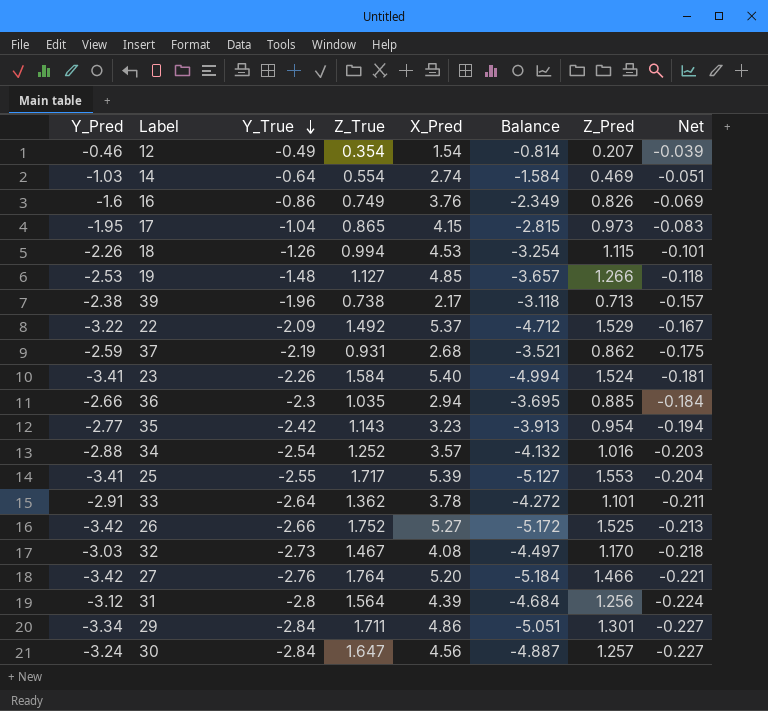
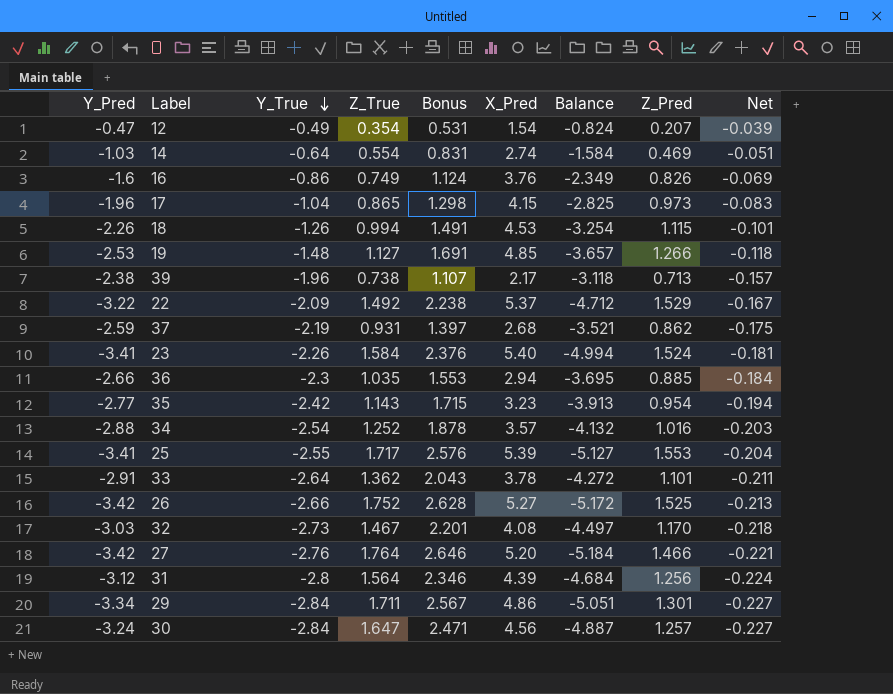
column Bonus | formula: none -> [Z_True] * 1.5
12 | Y_Pred: -0.46 -> -0.47
12 | Balance: -0.814 -> -0.824
17 | Y_Pred: -1.95 -> -1.96
17 | Balance: -2.815 -> -2.825

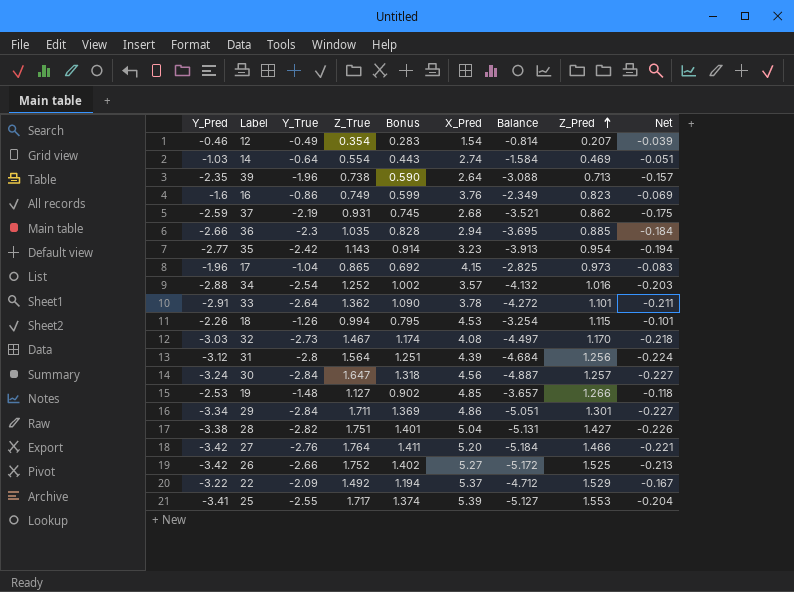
row order: Y_True descending -> Z_Pred ascending
column Bonus | formula: [Z_True] * 1.5 -> [Z_True] * 0.8
row 23: -3.41 | -2.26 | 1.584 | 2.376 | 5.40 | -4.994 | 1.524 | -0.181 -> none
12 | Y_Pred: -0.47 -> -0.46
12 | Balance: -0.824 -> -0.814
39 | Y_Pred: -2.38 -> -2.35
39 | X_Pred: 2.17 -> 2.64
39 | Balance: -3.118 -> -3.088
16 | Z_Pred: 0.826 -> 0.823
row 28: none -> -3.38 | -2.82 | 1.751 | 1.401 | 5.04 | -5.131 | 1.427 | -0.226

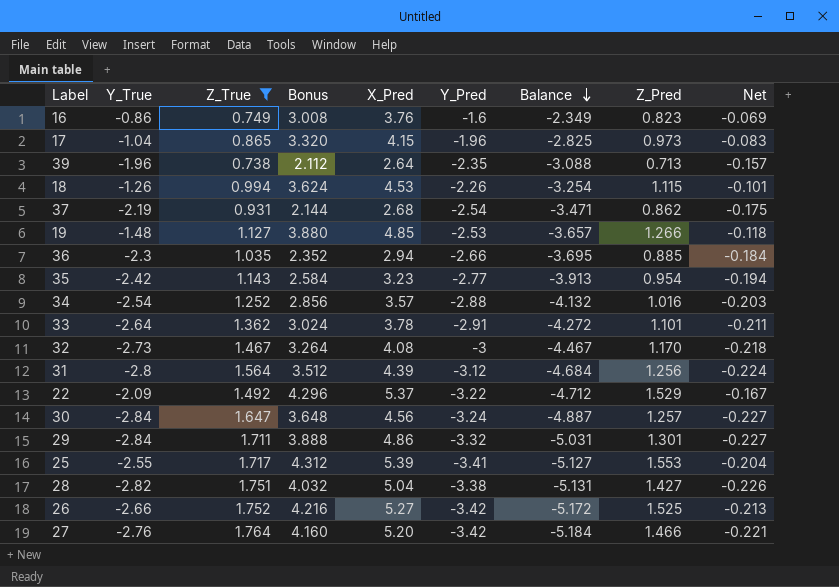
filter: none -> Z_True >= 0.738
row order: Z_Pred ascending -> Balance descending
column Bonus | formula: [Z_True] * 0.8 -> [X_Pred] * 0.8
column Y_Pred | position: 1 -> 6
37 | Y_Pred: -2.59 -> -2.54
37 | Balance: -3.521 -> -3.471
32 | Y_Pred: -3.03 -> -3
32 | Balance: -4.497 -> -4.467
29 | Y_Pred: -3.34 -> -3.32
29 | Balance: -5.051 -> -5.031

